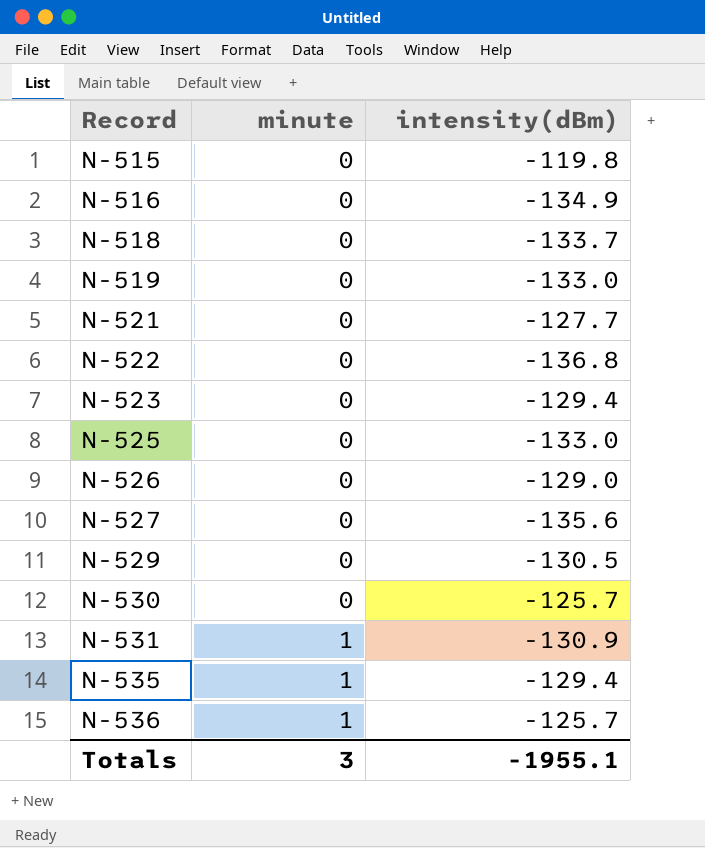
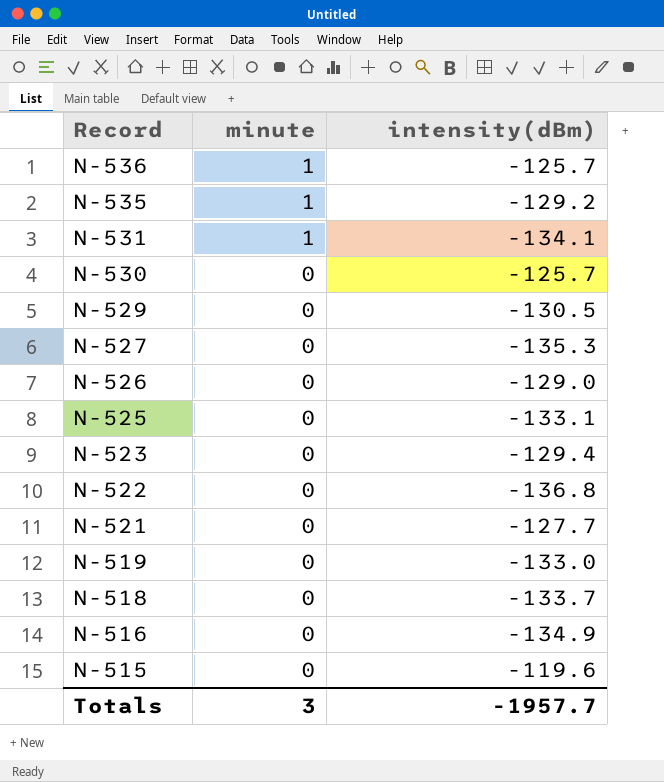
row order: Record ascending -> Record descending
N-535 | intensity(dBm): -129.4 -> -129.2
N-531 | intensity(dBm): -130.9 -> -134.1
N-527 | intensity(dBm): -135.6 -> -135.3
N-525 | intensity(dBm): -133.0 -> -133.1
N-515 | intensity(dBm): -119.8 -> -119.6
Totals | intensity(dBm): -1955.1 -> -1957.7

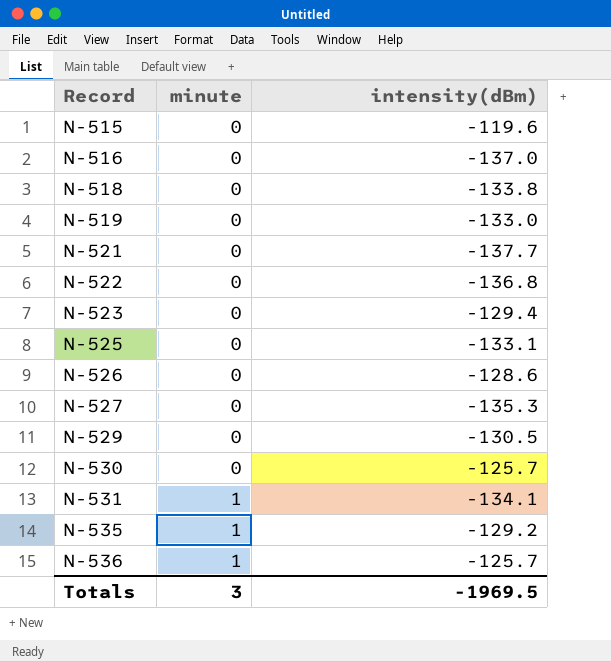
row order: Record descending -> Record ascending
N-516 | intensity(dBm): -134.9 -> -137.0
N-518 | intensity(dBm): -133.7 -> -133.8
N-521 | intensity(dBm): -127.7 -> -137.7
N-526 | intensity(dBm): -129.0 -> -128.6
Totals | intensity(dBm): -1957.7 -> -1969.5

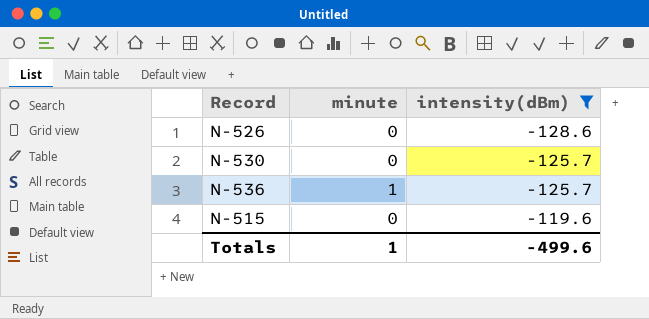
filter: none -> intensity(dBm) >= -128.6
row order: Record ascending -> intensity(dBm) ascending
Totals | minute: 3 -> 1
Totals | intensity(dBm): -1969.5 -> -499.6

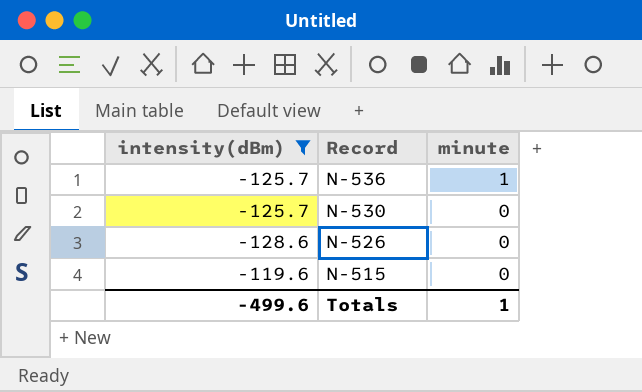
row order: intensity(dBm) ascending -> Record descending
column intensity(dBm) | position: 3 -> 1

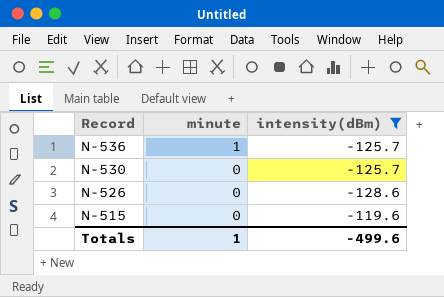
column intensity(dBm) | position: 1 -> 3

